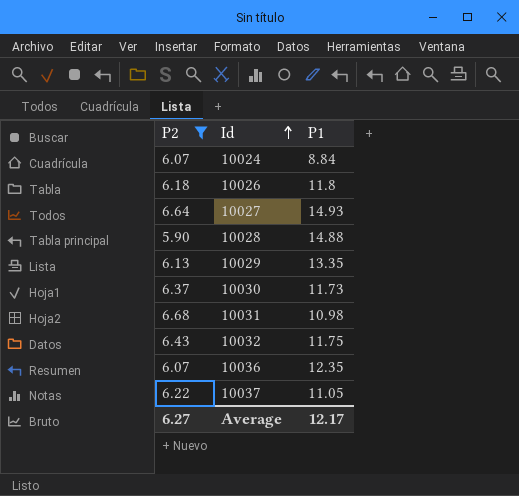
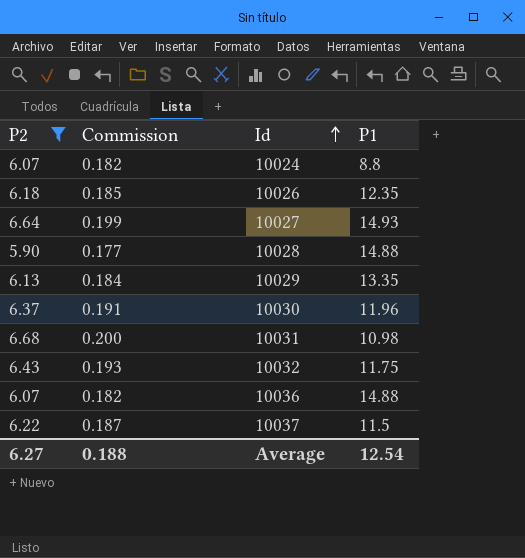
column Commission | formula: none -> [P2] * 0.03
10024 | P1: 8.84 -> 8.8
10026 | P1: 11.8 -> 12.35
10030 | P1: 11.73 -> 11.96
10036 | P1: 12.35 -> 14.88
10037 | P1: 11.05 -> 11.5
Average | P1: 12.17 -> 12.54

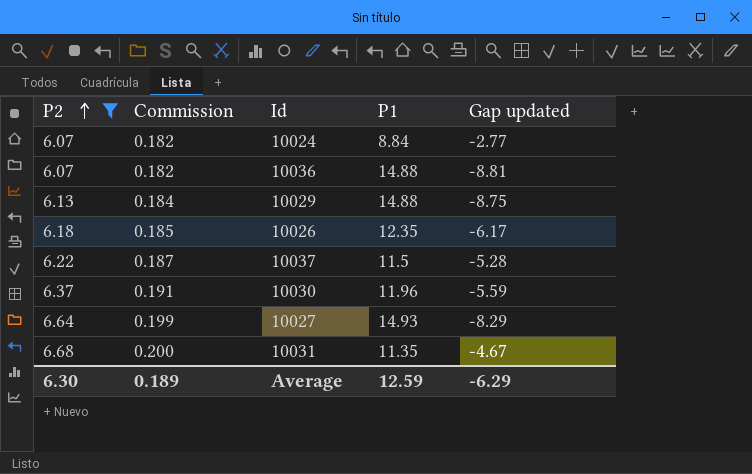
row order: Id ascending -> P2 ascending
column Gap updated | formula: none -> [P2] - [P1]
row 10028: 5.90 | 0.177 | 14.88 -> none
row 10032: 6.43 | 0.193 | 11.75 -> none
10024 | P1: 8.8 -> 8.84
10029 | P1: 13.35 -> 14.88
10031 | P1: 10.98 -> 11.35
Average | P2: 6.27 -> 6.30
Average | Commission: 0.188 -> 0.189
Average | P1: 12.54 -> 12.59

